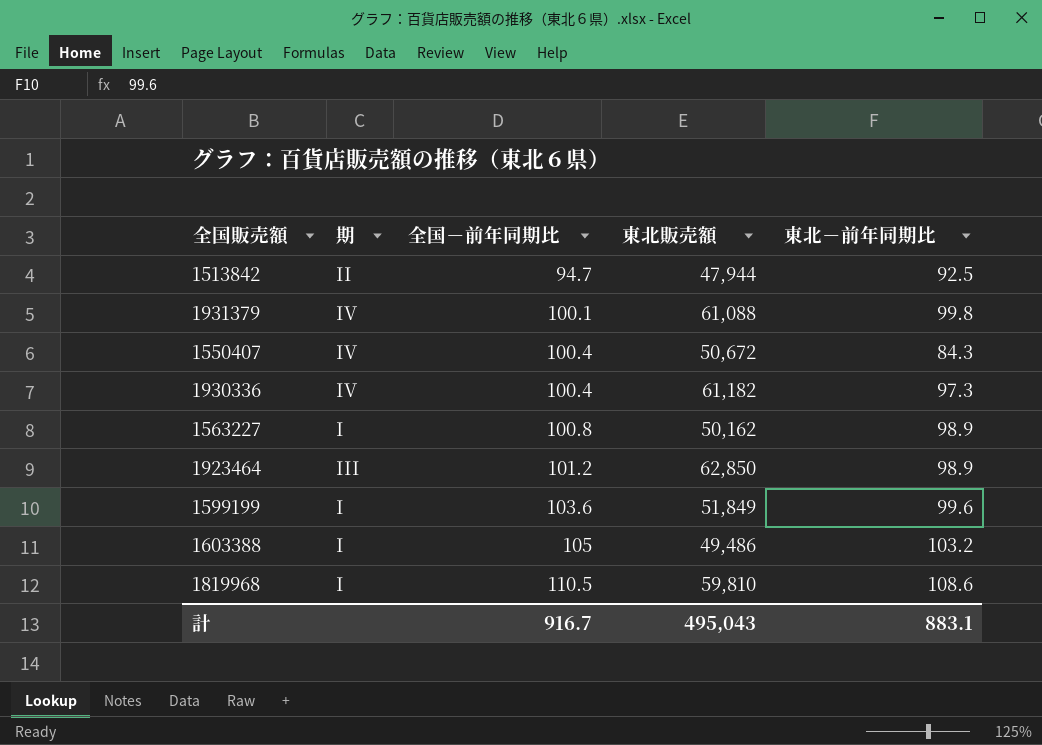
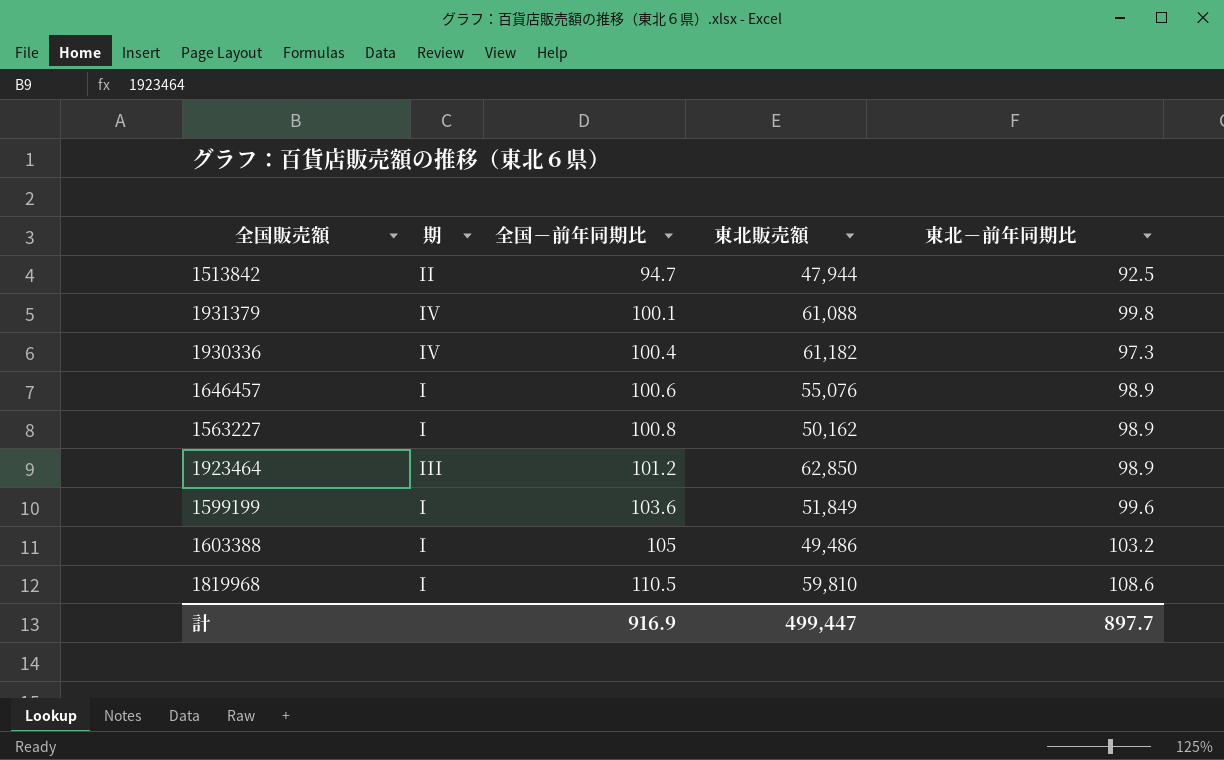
row 1550407: IV | 100.4 | 50,672 | 84.3 -> none
row 1646457: none -> I | 100.6 | 55,076 | 98.9
計 | 全国－前年同期比: 916.7 -> 916.9
計 | 東北販売額: 495,043 -> 499,447
計 | 東北－前年同期比: 883.1 -> 897.7

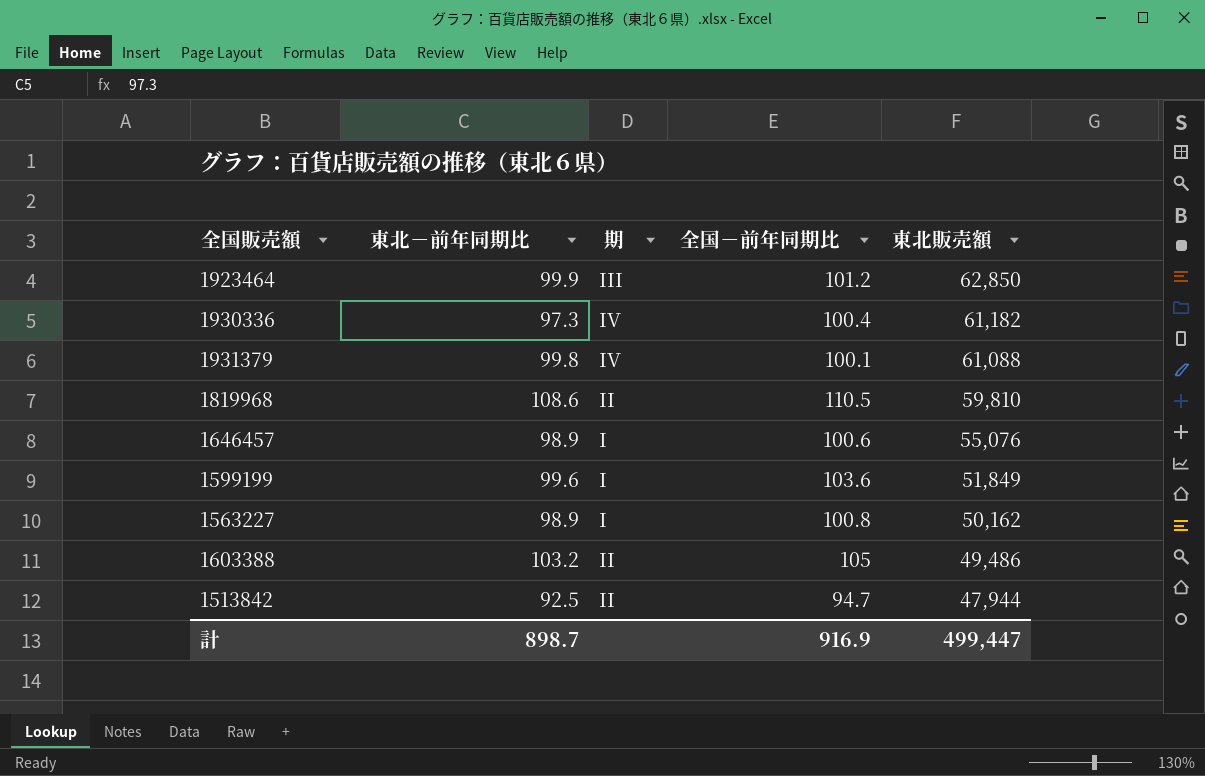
row order: 全国－前年同期比 ascending -> 東北販売額 descending
column 東北－前年同期比 | position: 5 -> 2
1923464 | 東北－前年同期比: 98.9 -> 99.9
1819968 | 期: I -> II
1603388 | 期: I -> II
計 | 東北－前年同期比: 897.7 -> 898.7

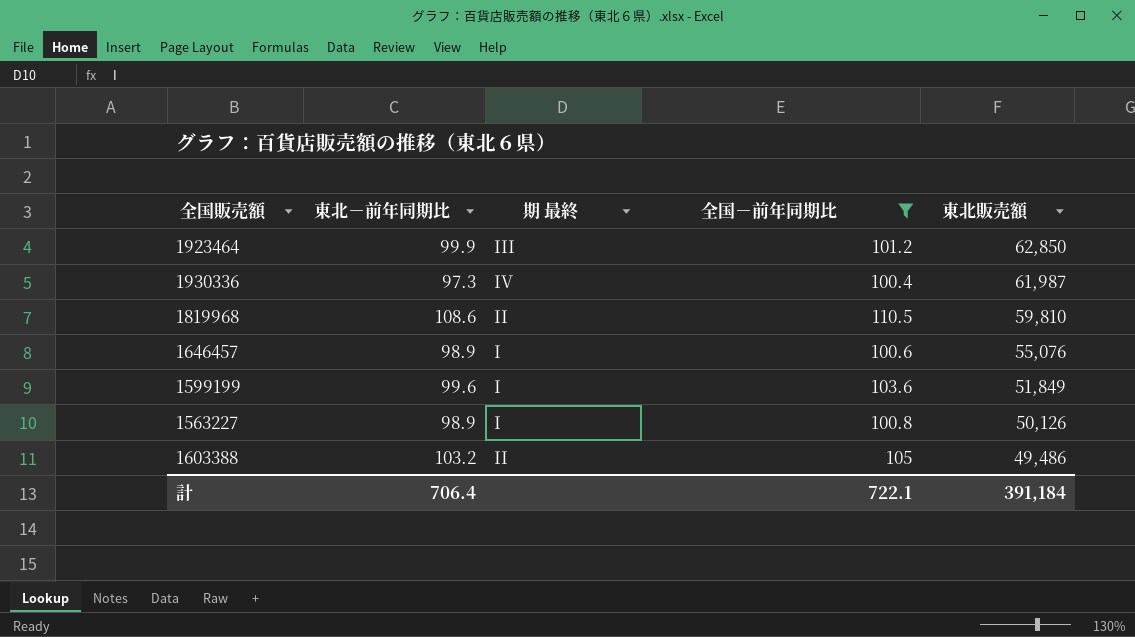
filter: none -> 全国－前年同期比 >= 100.4
column name: 期 -> 期 最終
1930336 | 東北販売額: 61,182 -> 61,987
1563227 | 東北販売額: 50,162 -> 50,126
計 | 東北－前年同期比: 898.7 -> 706.4
計 | 全国－前年同期比: 916.9 -> 722.1
計 | 東北販売額: 499,447 -> 391,184

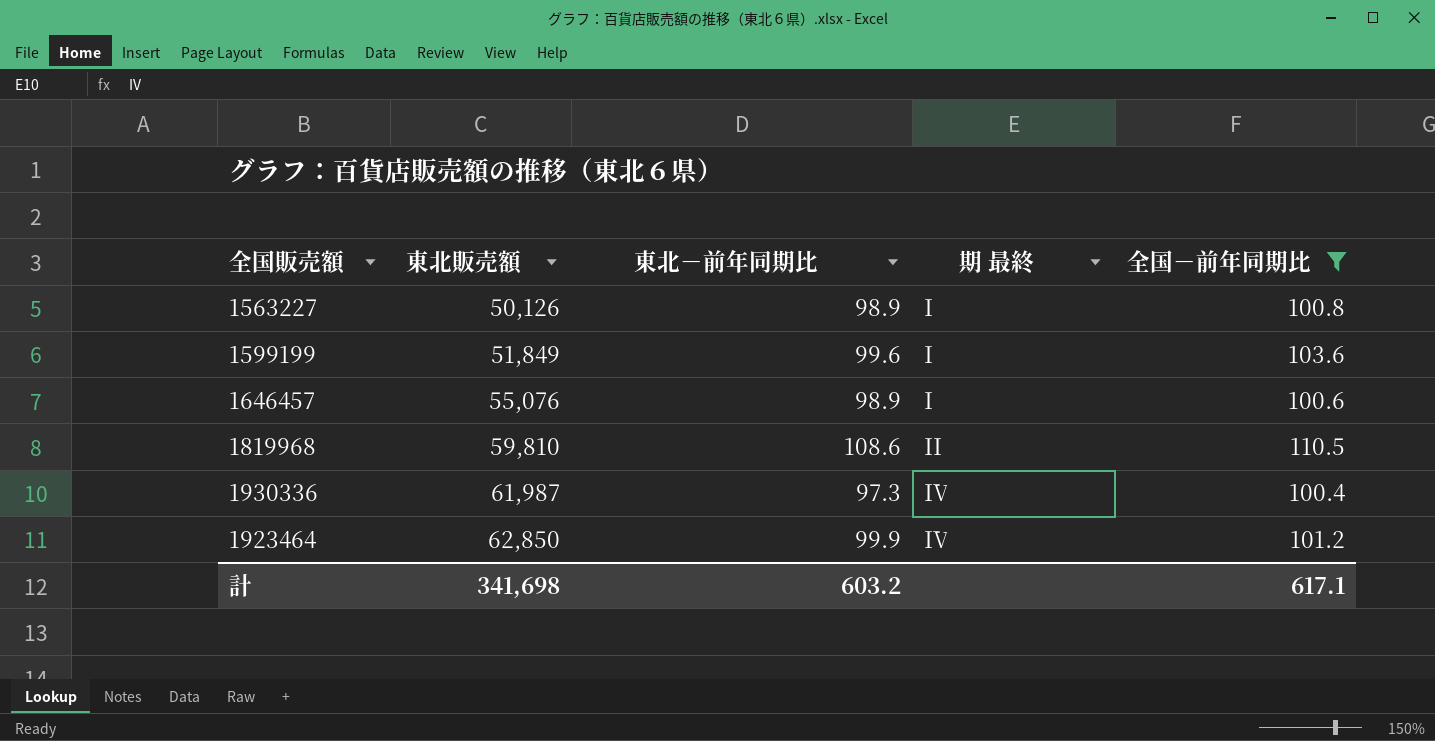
row order: 東北販売額 descending -> 東北販売額 ascending
column 東北販売額 | position: 5 -> 2
row 1603388: 103.2 | II | 105 | 49,486 -> none
1923464 | 期 最終: III -> IV
計 | 東北販売額: 391,184 -> 341,698
計 | 東北－前年同期比: 706.4 -> 603.2
計 | 全国－前年同期比: 722.1 -> 617.1

